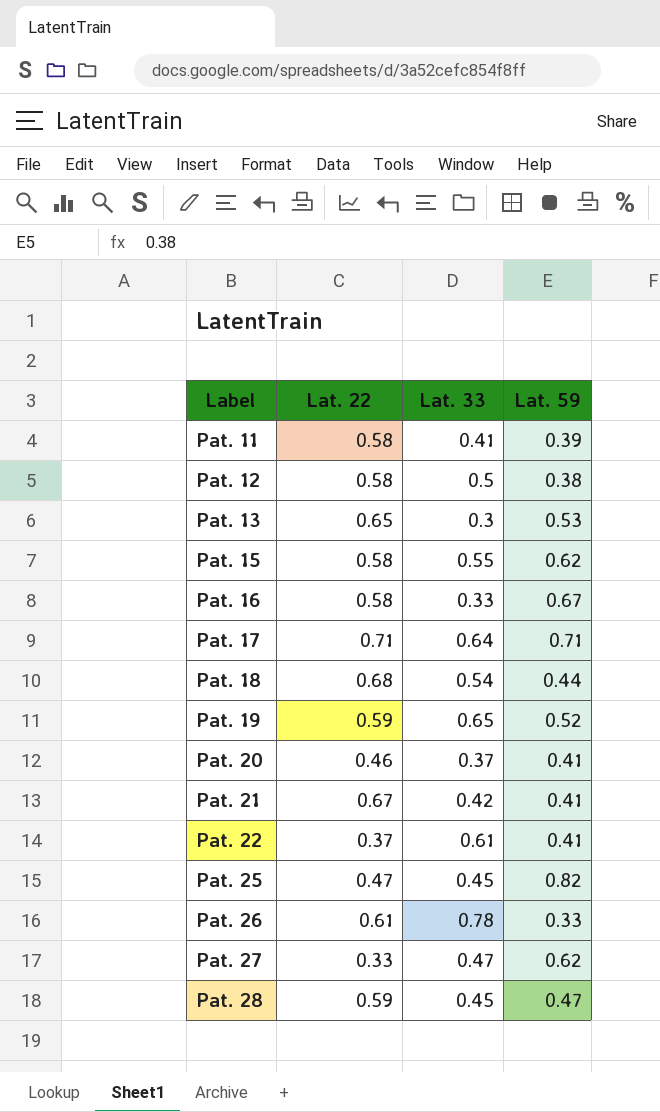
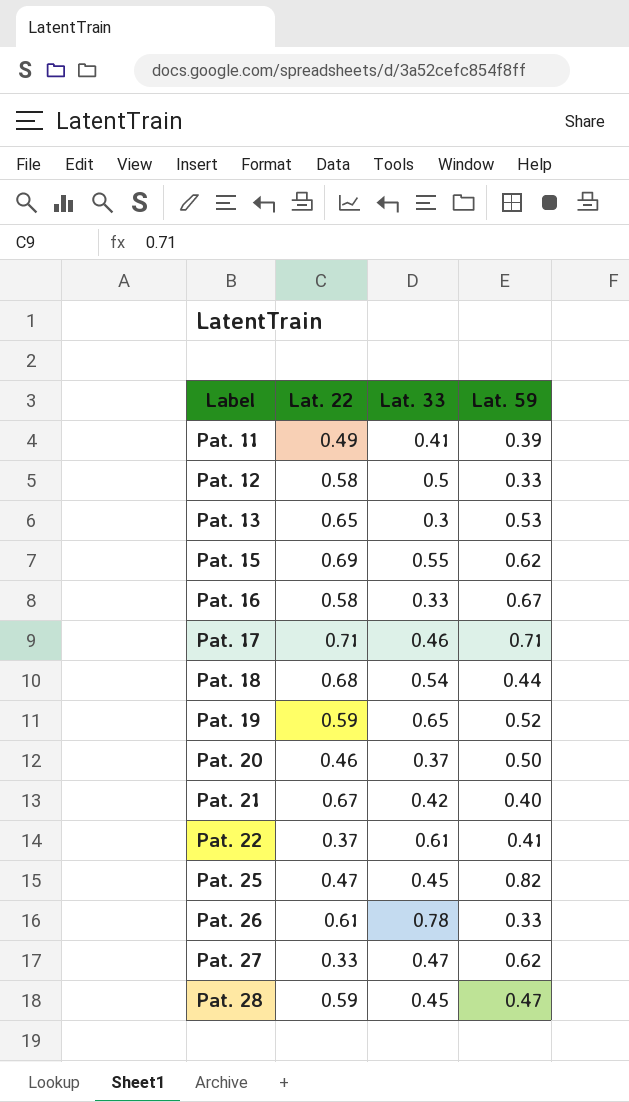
Pat. 11 | Lat. 22: 0.58 -> 0.49
Pat. 12 | Lat. 59: 0.38 -> 0.33
Pat. 15 | Lat. 22: 0.58 -> 0.69
Pat. 17 | Lat. 33: 0.64 -> 0.46
Pat. 20 | Lat. 59: 0.41 -> 0.50
Pat. 21 | Lat. 59: 0.41 -> 0.40

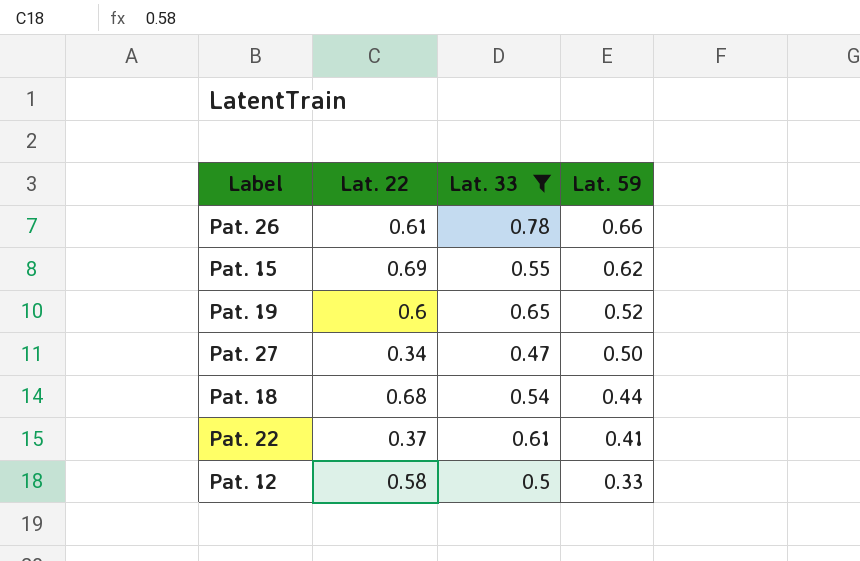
filter: none -> Lat. 33 >= 0.47
row order: Label ascending -> Lat. 59 descending
Pat. 26 | Lat. 59: 0.33 -> 0.66
Pat. 19 | Lat. 22: 0.59 -> 0.6
Pat. 27 | Lat. 22: 0.33 -> 0.34
Pat. 27 | Lat. 59: 0.62 -> 0.50

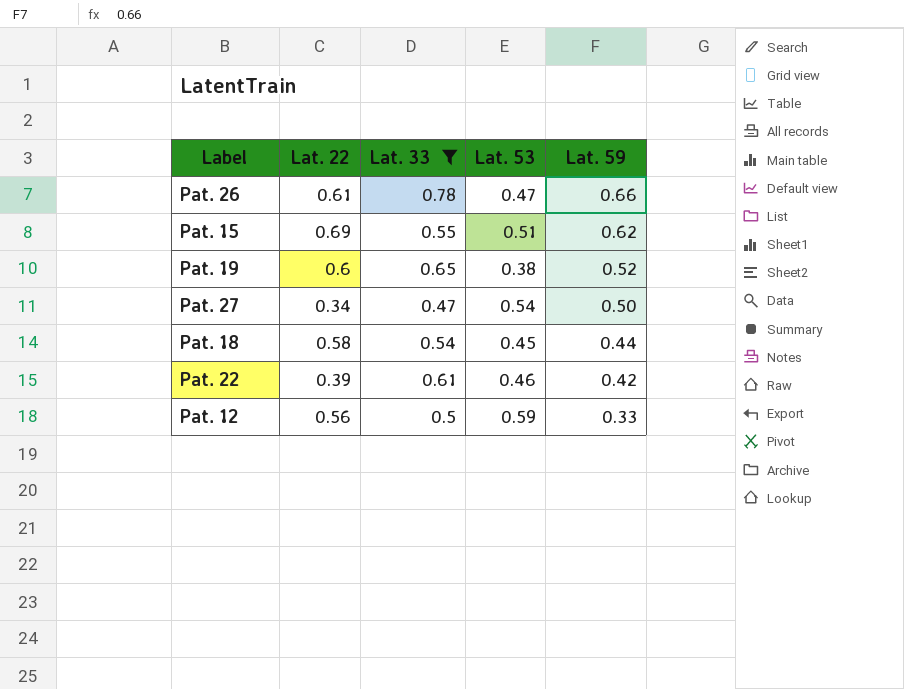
column Lat. 53 | position: none -> 4
Pat. 18 | Lat. 22: 0.68 -> 0.58
Pat. 22 | Lat. 22: 0.37 -> 0.39
Pat. 22 | Lat. 59: 0.41 -> 0.42
Pat. 12 | Lat. 22: 0.58 -> 0.56

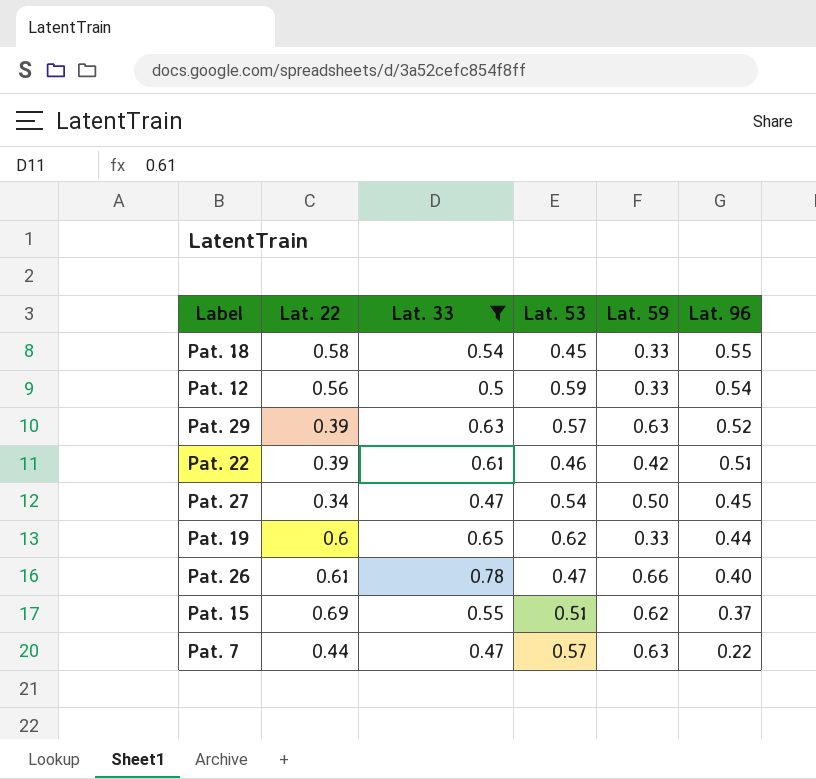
row order: Lat. 59 descending -> Lat. 96 descending
column Lat. 96 | position: none -> 6
Pat. 18 | Lat. 59: 0.44 -> 0.33
row Pat. 29: none -> 0.39 | 0.63 | 0.57 | 0.63 | 0.52
Pat. 19 | Lat. 53: 0.38 -> 0.62
Pat. 19 | Lat. 59: 0.52 -> 0.33
row Pat. 7: none -> 0.44 | 0.47 | 0.57 | 0.63 | 0.22

